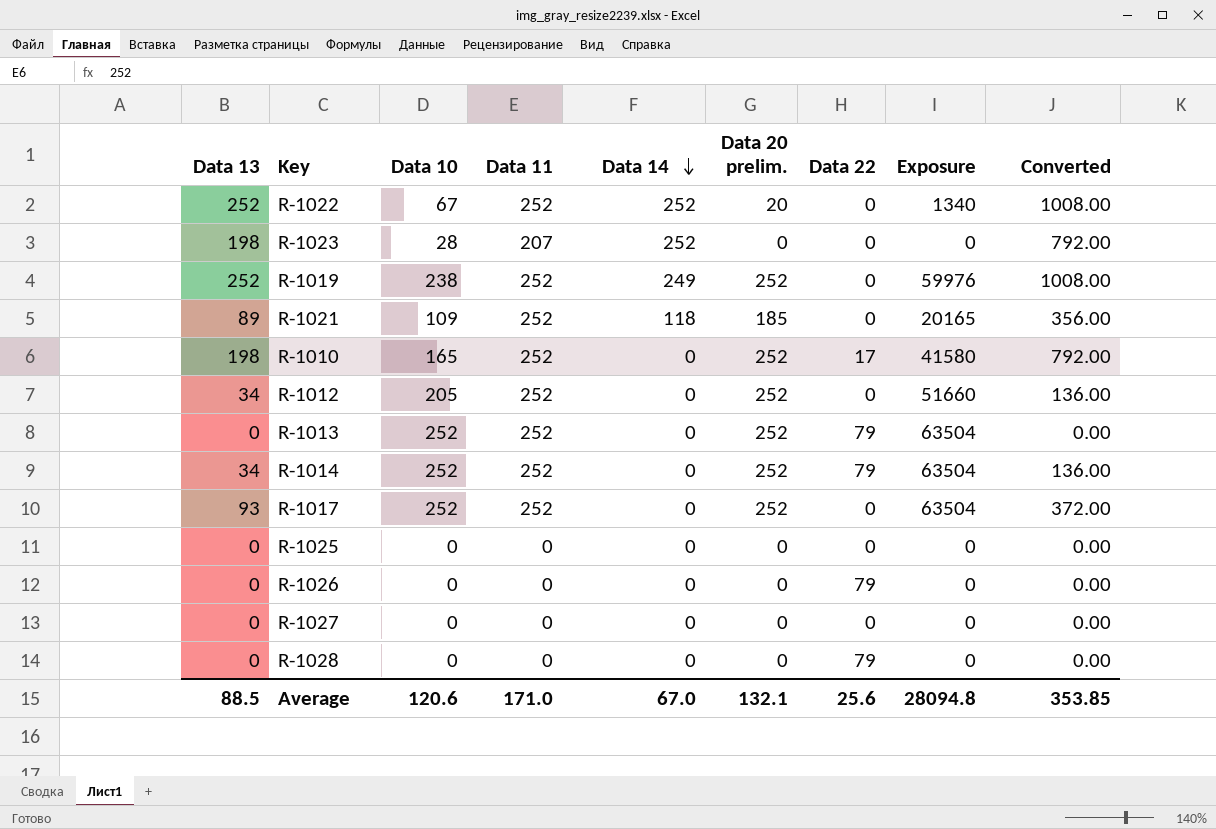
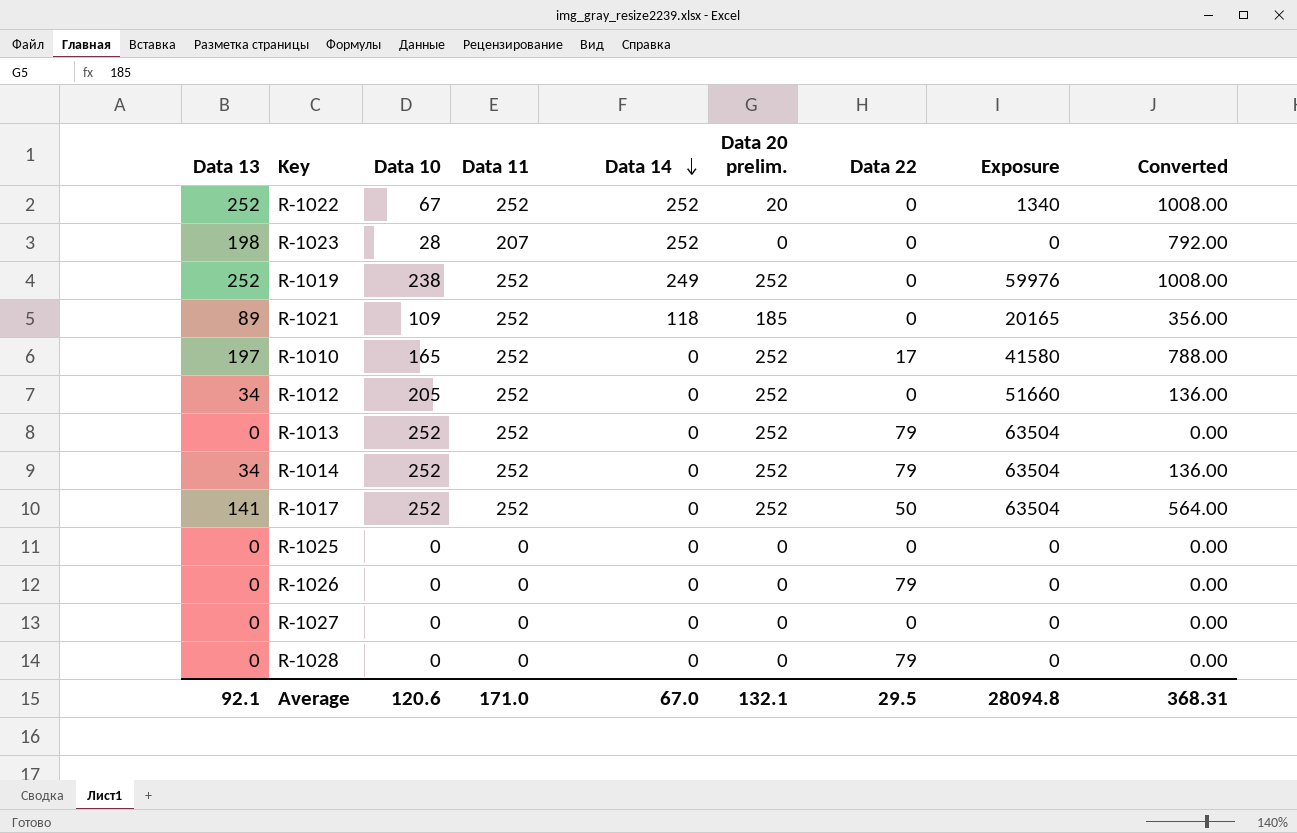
R-1010 | Data 13: 198 -> 197
R-1010 | Converted: 792.00 -> 788.00
R-1017 | Data 13: 93 -> 141
R-1017 | Data 22: 0 -> 50
R-1017 | Converted: 372.00 -> 564.00
Average | Data 13: 88.5 -> 92.1
Average | Data 22: 25.6 -> 29.5
Average | Converted: 353.85 -> 368.31

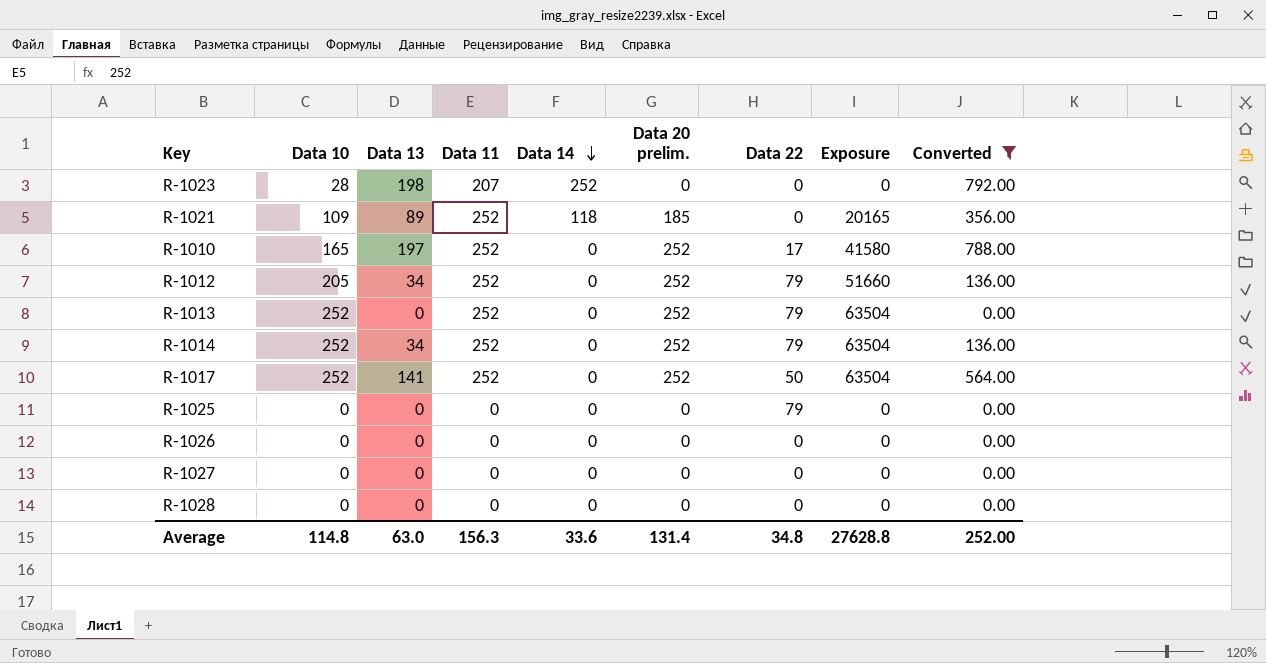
filter: none -> Converted != 1008.00
column Data 13 | position: 1 -> 3
R-1012 | Data 22: 0 -> 79
R-1025 | Data 22: 0 -> 79
R-1026 | Data 22: 79 -> 0
R-1028 | Data 22: 79 -> 0
Average | Data 10: 120.6 -> 114.8
Average | Data 13: 92.1 -> 63.0
Average | Data 11: 171.0 -> 156.3
Average | Data 14: 67.0 -> 33.6
Average | Data 20 prelim.: 132.1 -> 131.4
Average | Data 22: 29.5 -> 34.8
Average | Exposure: 28094.8 -> 27628.8
Average | Converted: 368.31 -> 252.00

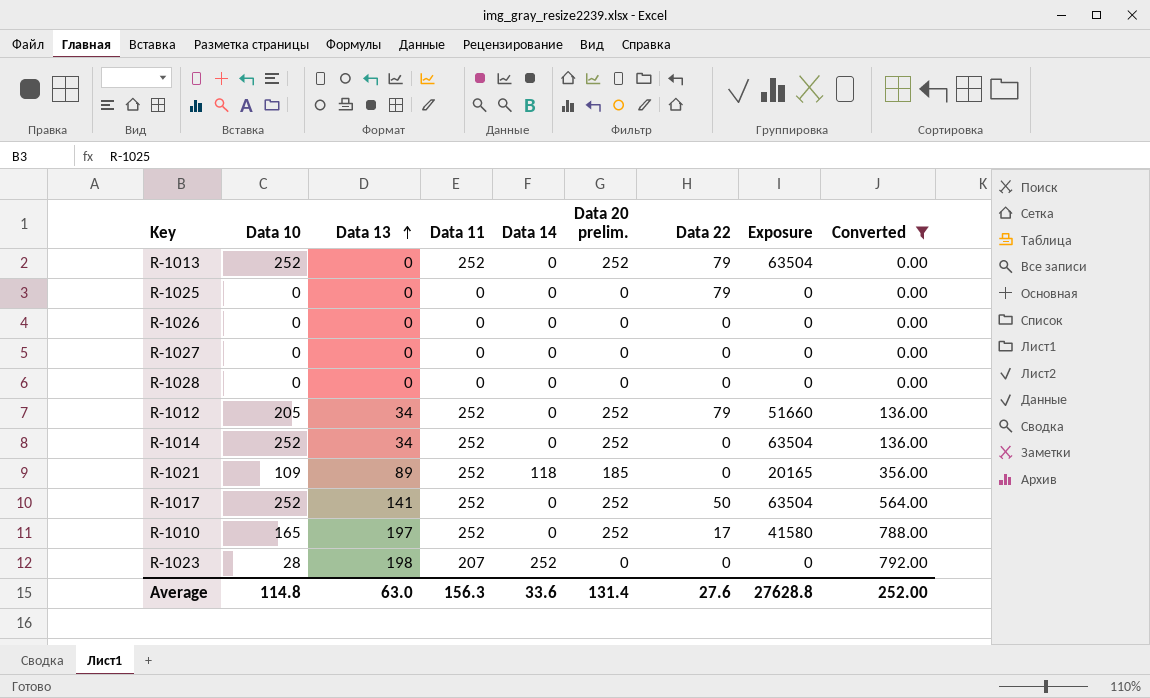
row order: Data 14 descending -> Data 13 ascending
R-1014 | Data 22: 79 -> 0
Average | Data 22: 34.8 -> 27.6

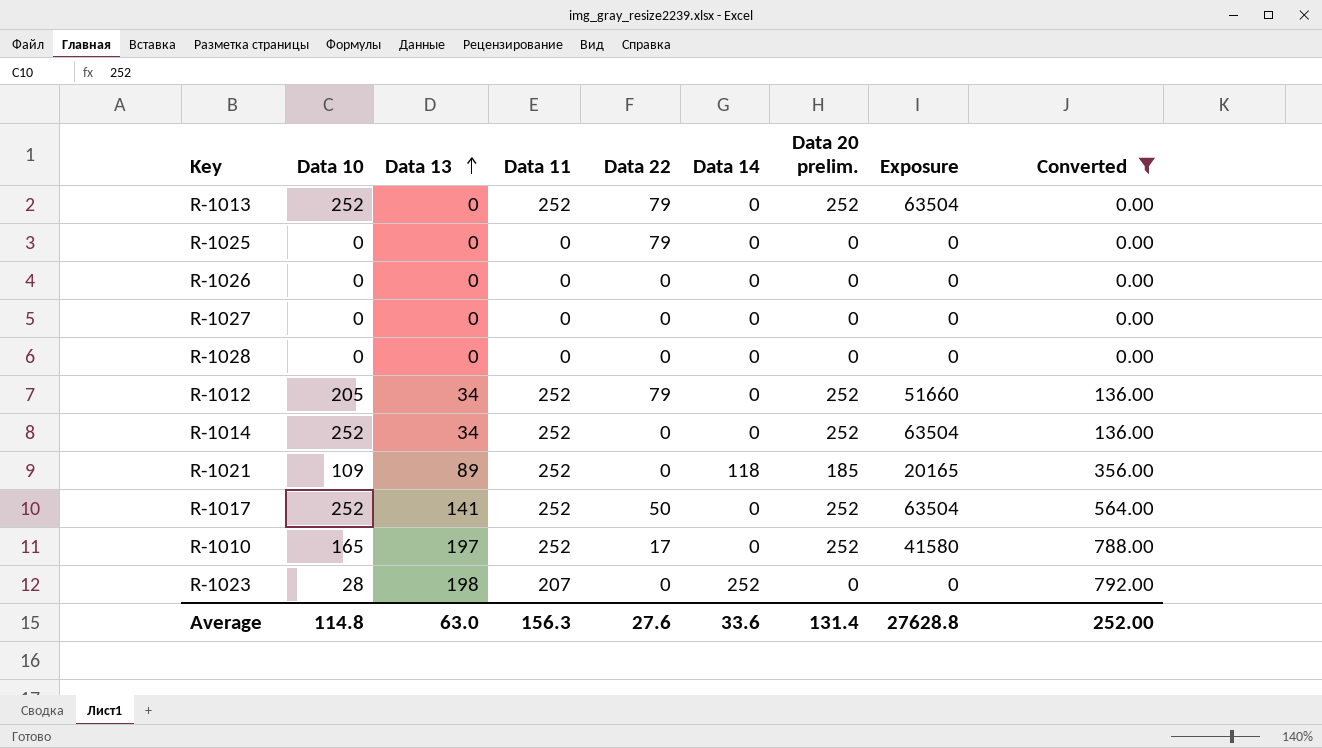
column Data 22 | position: 7 -> 5

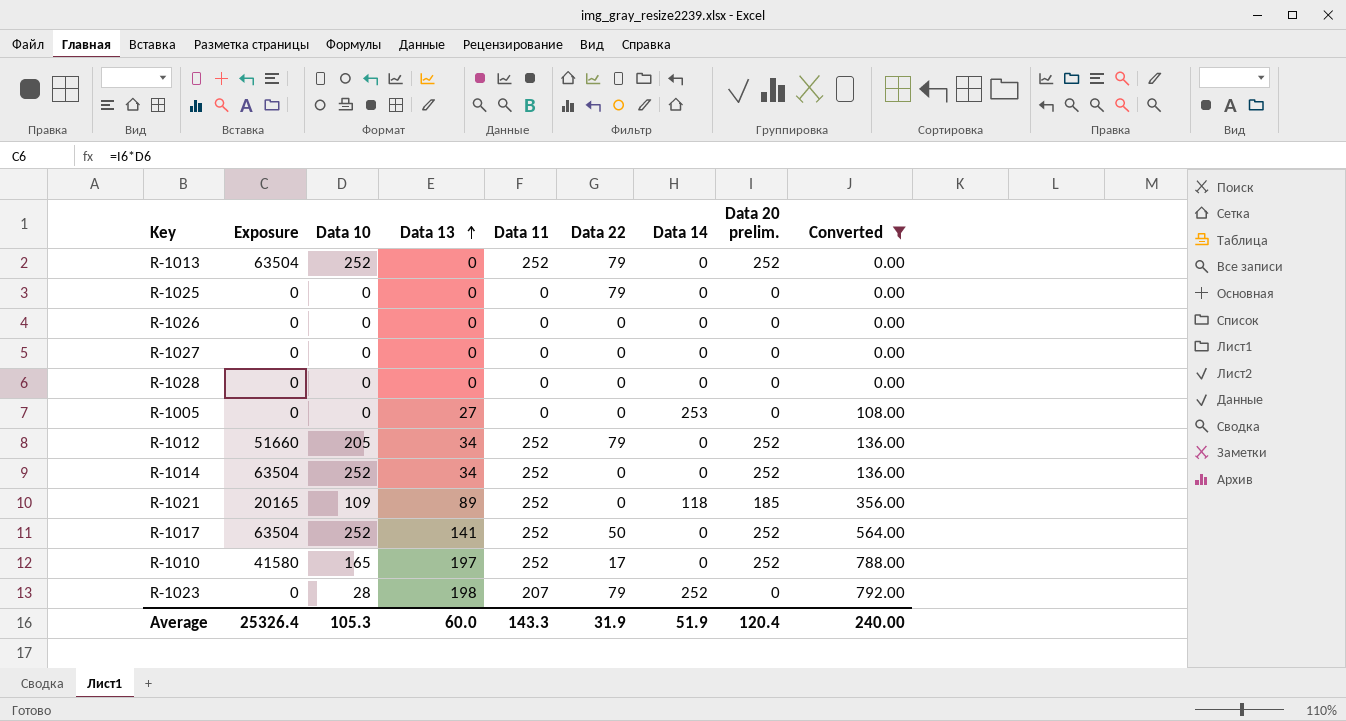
column Exposure | position: 8 -> 2
row R-1005: none -> 0 | 0 | 27 | 0 | 0 | 253 | 0 | 108.00
R-1023 | Data 22: 0 -> 79
Average | Exposure: 27628.8 -> 25326.4
Average | Data 10: 114.8 -> 105.3
Average | Data 13: 63.0 -> 60.0
Average | Data 11: 156.3 -> 143.3
Average | Data 22: 27.6 -> 31.9
Average | Data 14: 33.6 -> 51.9
Average | Data 20 prelim.: 131.4 -> 120.4
Average | Converted: 252.00 -> 240.00

